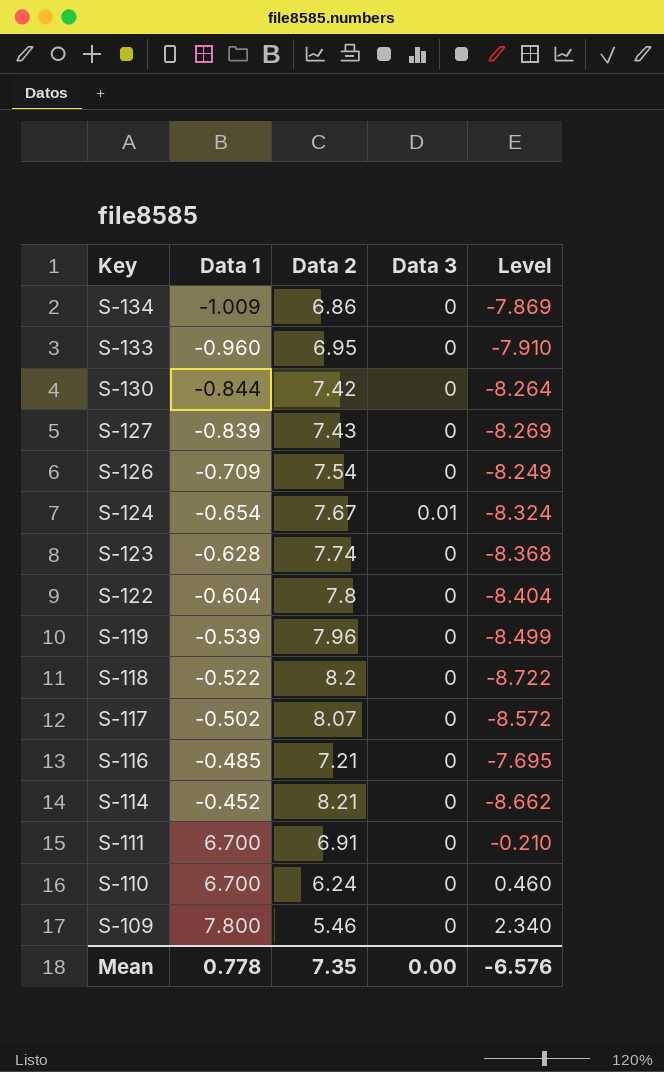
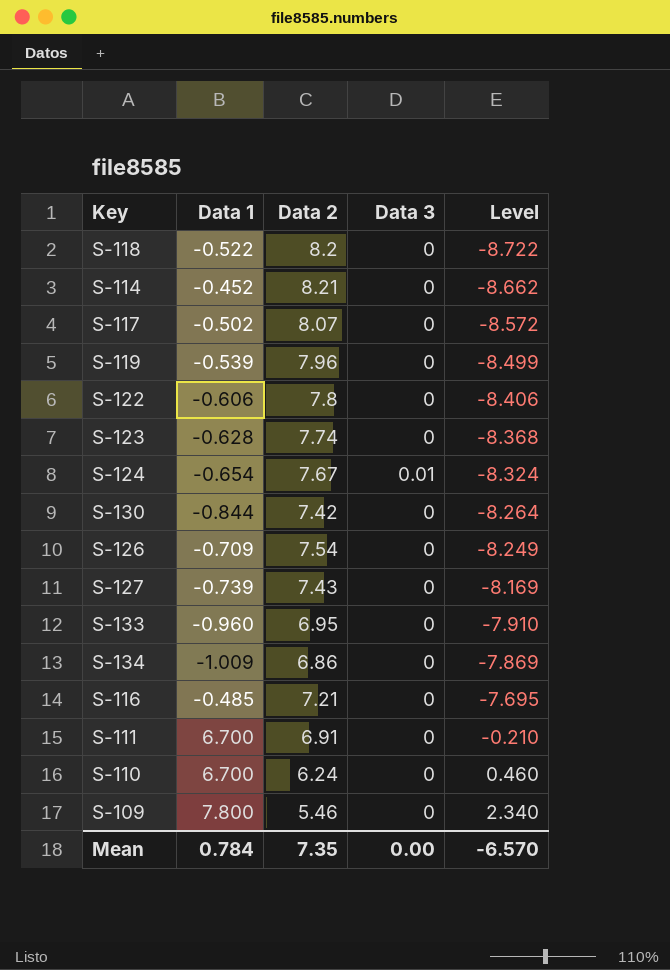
row order: Key descending -> Level ascending
S-122 | Data 1: -0.604 -> -0.606
S-122 | Level: -8.404 -> -8.406
S-127 | Data 1: -0.839 -> -0.739
S-127 | Level: -8.269 -> -8.169
Mean | Data 1: 0.778 -> 0.784
Mean | Level: -6.576 -> -6.570

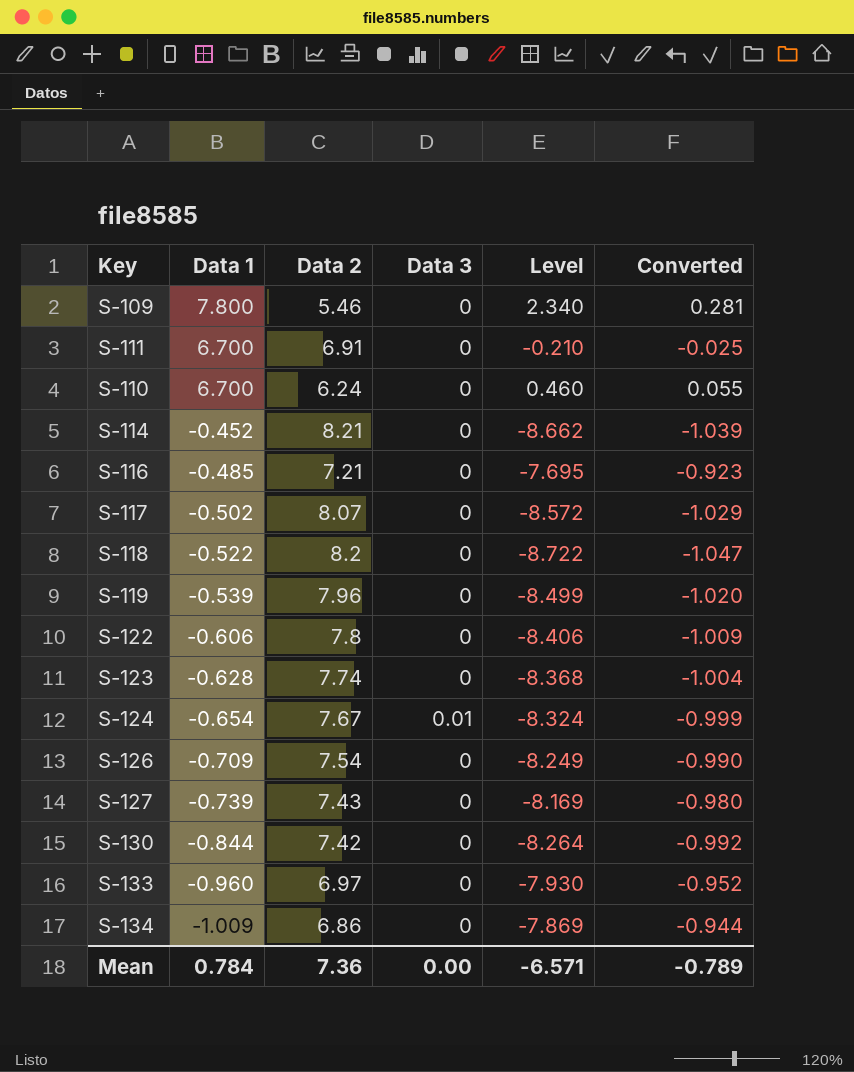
row order: Level ascending -> Data 1 descending
column Converted | formula: none -> [Level] * 0.12
S-133 | Data 2: 6.95 -> 6.97
S-133 | Level: -7.910 -> -7.930
Mean | Data 2: 7.35 -> 7.36
Mean | Level: -6.570 -> -6.571

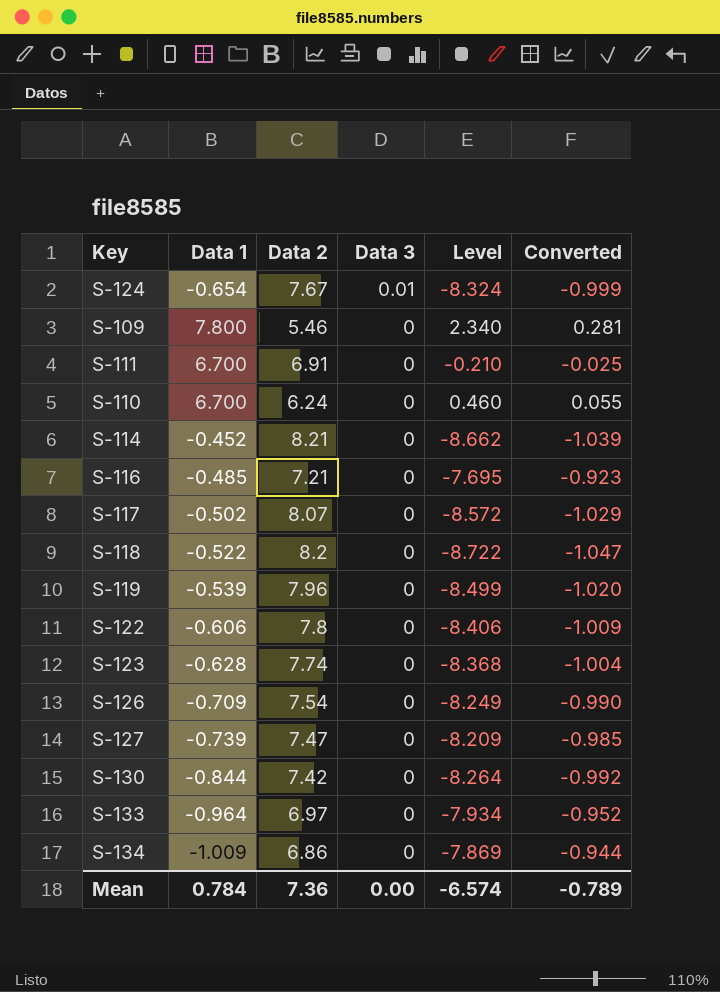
row order: Data 1 descending -> Data 3 descending
S-127 | Data 2: 7.43 -> 7.47
S-127 | Level: -8.169 -> -8.209
S-127 | Converted: -0.980 -> -0.985
S-133 | Data 1: -0.960 -> -0.964
S-133 | Level: -7.930 -> -7.934
Mean | Level: -6.571 -> -6.574

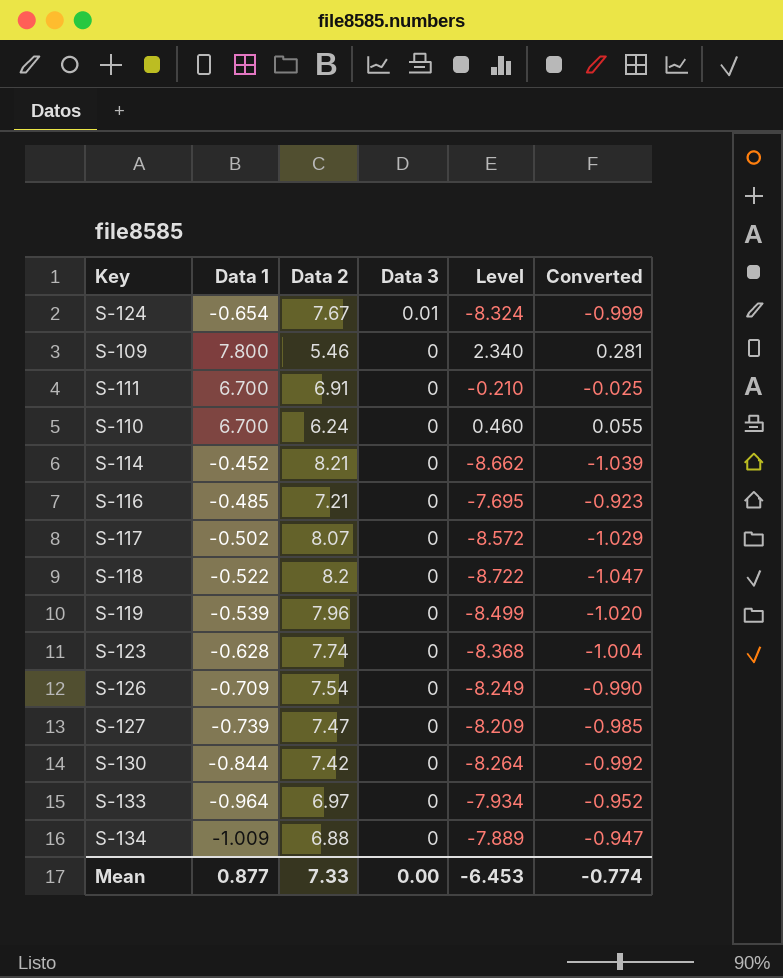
row S-122: -0.606 | 7.8 | 0 | -8.406 | -1.009 -> none
S-134 | Data 2: 6.86 -> 6.88
S-134 | Level: -7.869 -> -7.889
S-134 | Converted: -0.944 -> -0.947
Mean | Data 1: 0.784 -> 0.877
Mean | Data 2: 7.36 -> 7.33
Mean | Level: -6.574 -> -6.453
Mean | Converted: -0.789 -> -0.774

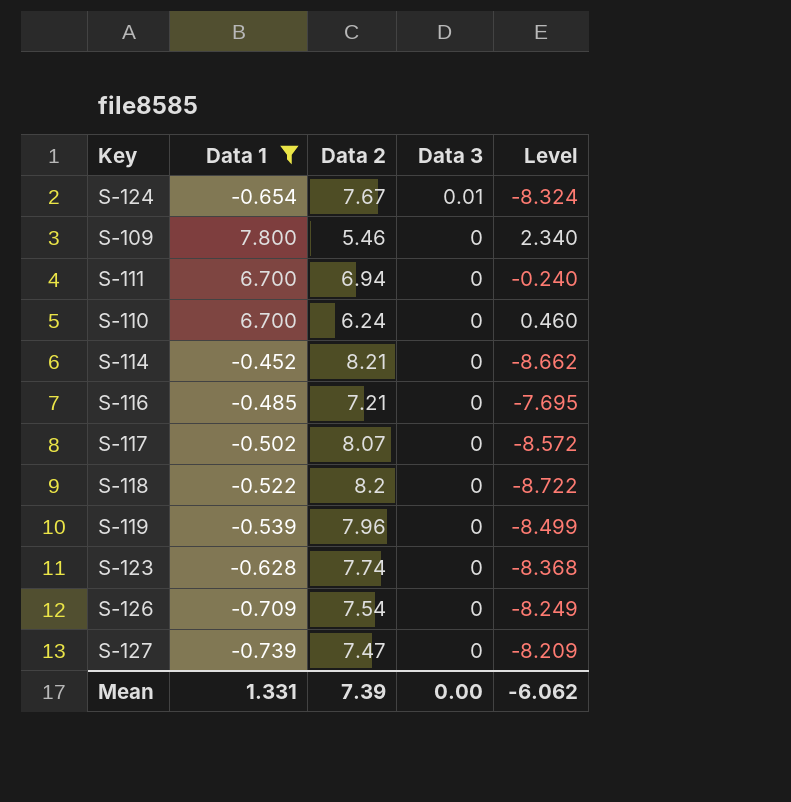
filter: none -> Data 1 >= -0.739
column Converted | formula: [Level] * 0.12 -> none
S-111 | Data 2: 6.91 -> 6.94
S-111 | Level: -0.210 -> -0.240
Mean | Data 1: 0.877 -> 1.331
Mean | Data 2: 7.33 -> 7.39
Mean | Level: -6.453 -> -6.062

